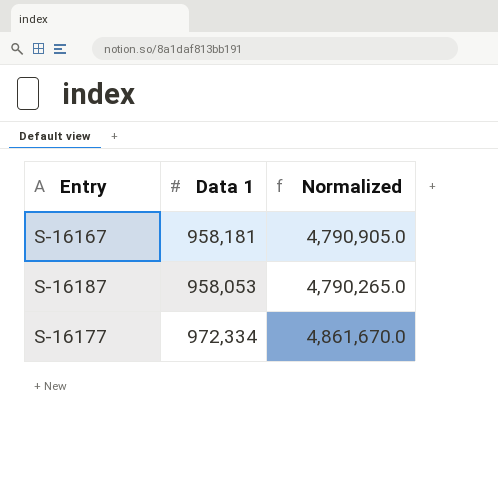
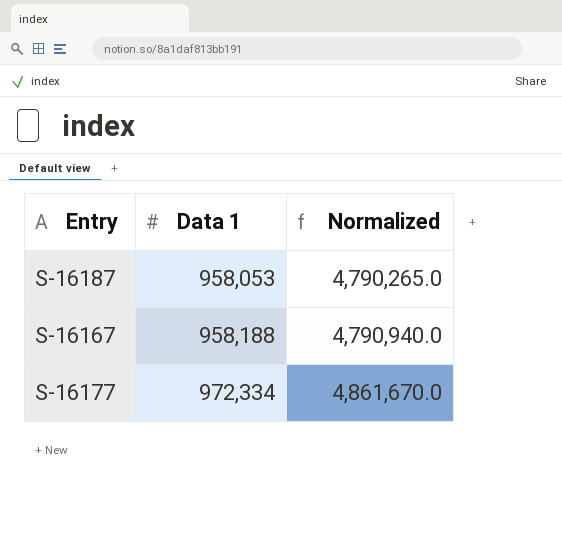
row order: none -> Data 1 ascending
S-16167 | Data 1: 958,181 -> 958,188
S-16167 | Normalized: 4,790,905.0 -> 4,790,940.0

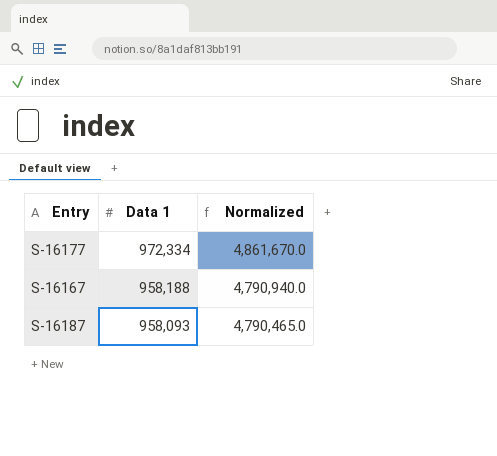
row order: Data 1 ascending -> Data 1 descending
S-16187 | Data 1: 958,053 -> 958,093
S-16187 | Normalized: 4,790,265.0 -> 4,790,465.0

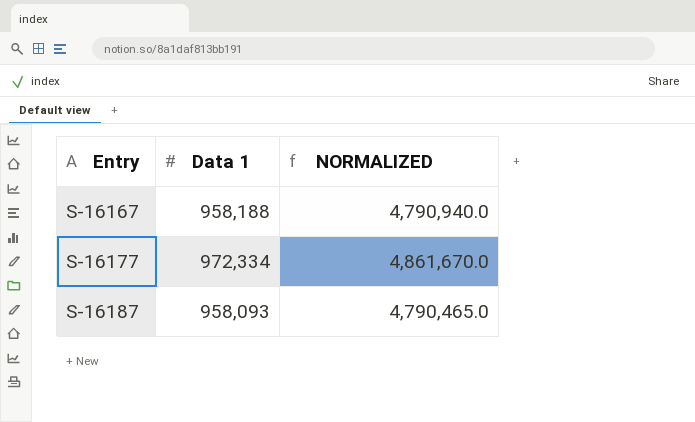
row order: Data 1 descending -> Entry ascending
column name: Normalized -> NORMALIZED

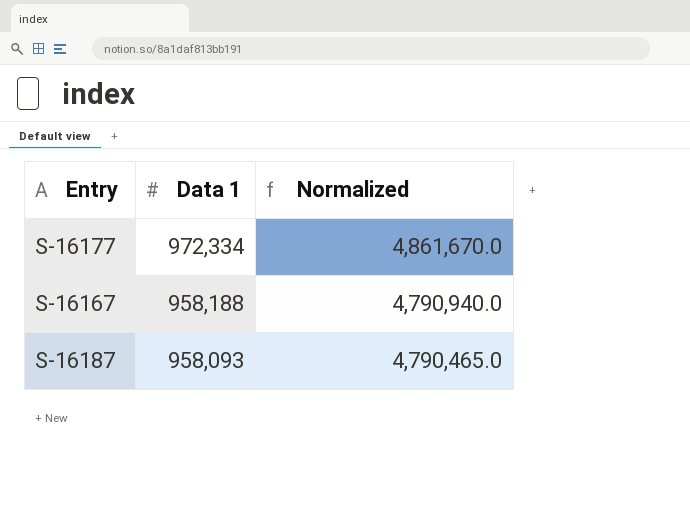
row order: Entry ascending -> Data 1 descending
column name: NORMALIZED -> Normalized

